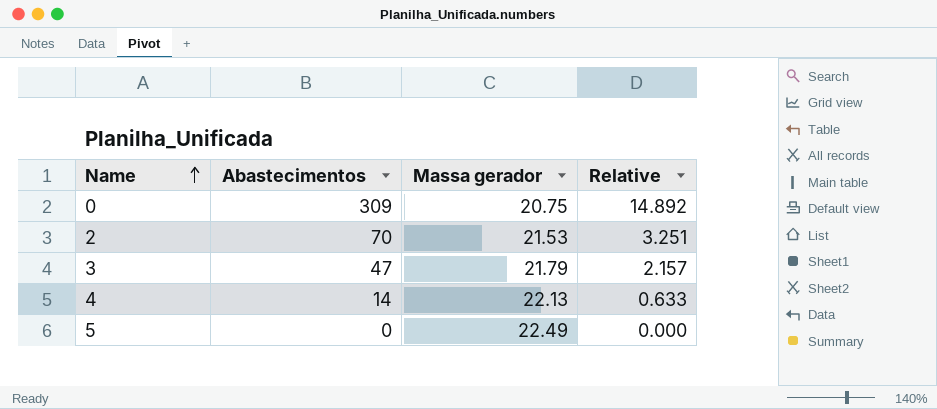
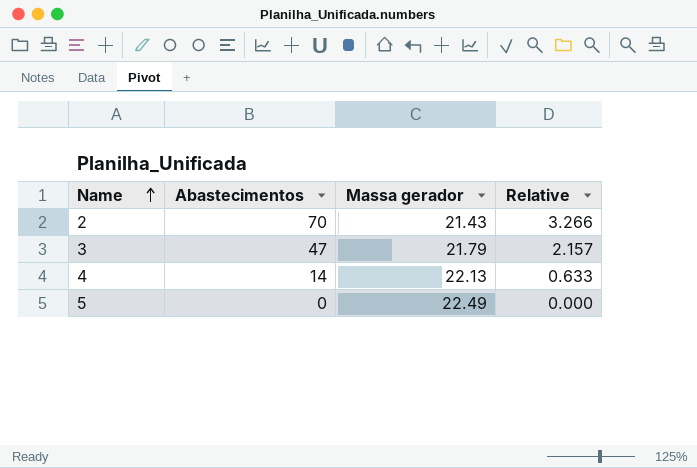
row 0: 309 | 20.75 | 14.892 -> none
2 | Massa gerador: 21.53 -> 21.43
2 | Relative: 3.251 -> 3.266

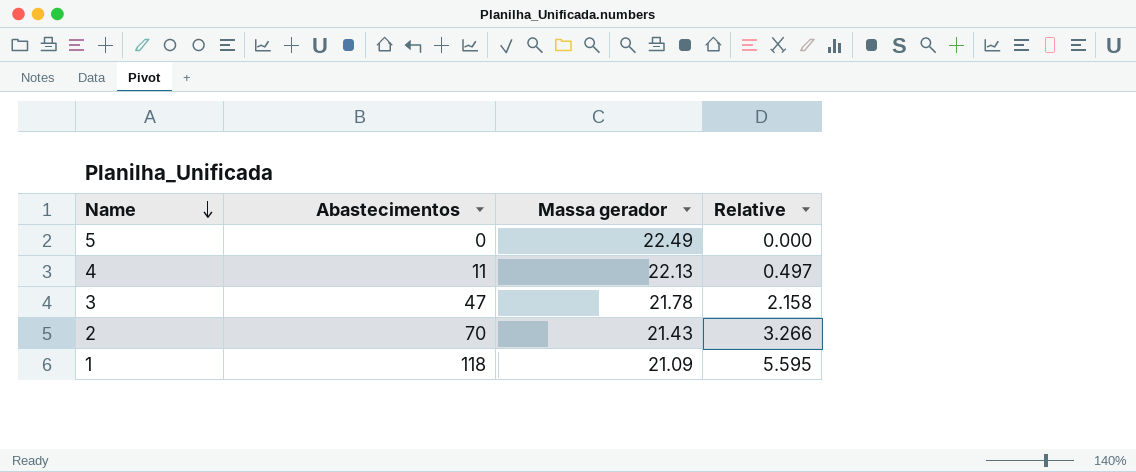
row order: Name ascending -> Name descending
4 | Abastecimentos: 14 -> 11
4 | Relative: 0.633 -> 0.497
3 | Massa gerador: 21.79 -> 21.78
3 | Relative: 2.157 -> 2.158
row 1: none -> 118 | 21.09 | 5.595

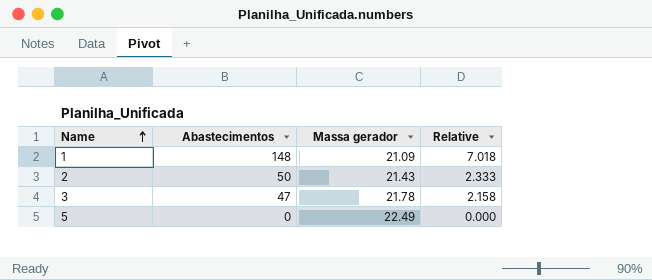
row order: Name descending -> Name ascending
row 4: 11 | 22.13 | 0.497 -> none
1 | Abastecimentos: 118 -> 148
1 | Relative: 5.595 -> 7.018
2 | Abastecimentos: 70 -> 50
2 | Relative: 3.266 -> 2.333

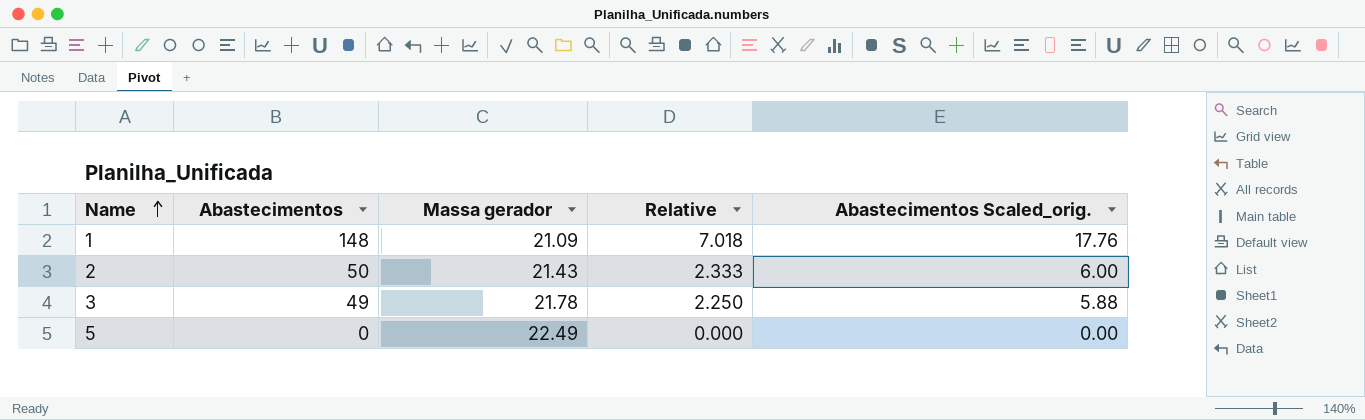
column Abastecimentos Scaled_orig. | formula: none -> [Abastecimentos] * 0.12
3 | Abastecimentos: 47 -> 49
3 | Relative: 2.158 -> 2.250

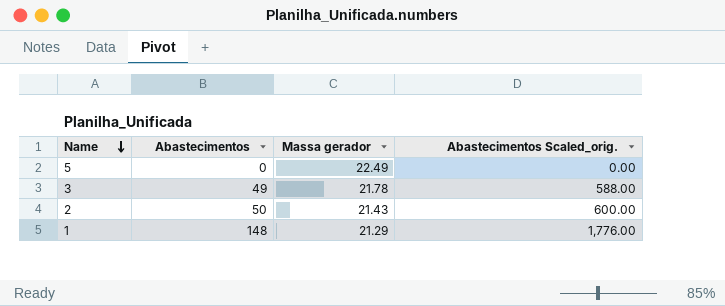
row order: Name ascending -> Name descending
column Relative | formula: [Abastecimentos] / [Massa gerador] -> none
column Abastecimentos Scaled_orig. | formula: [Abastecimentos] * 0.12 -> [Abastecimentos] * 12
1 | Massa gerador: 21.09 -> 21.29

